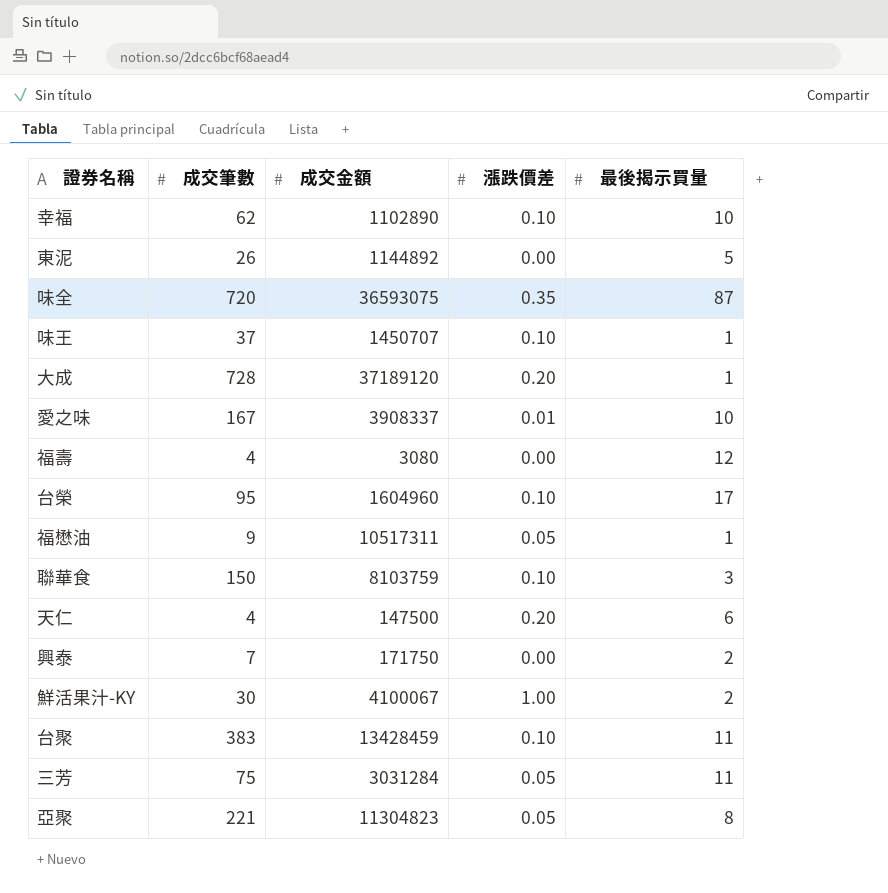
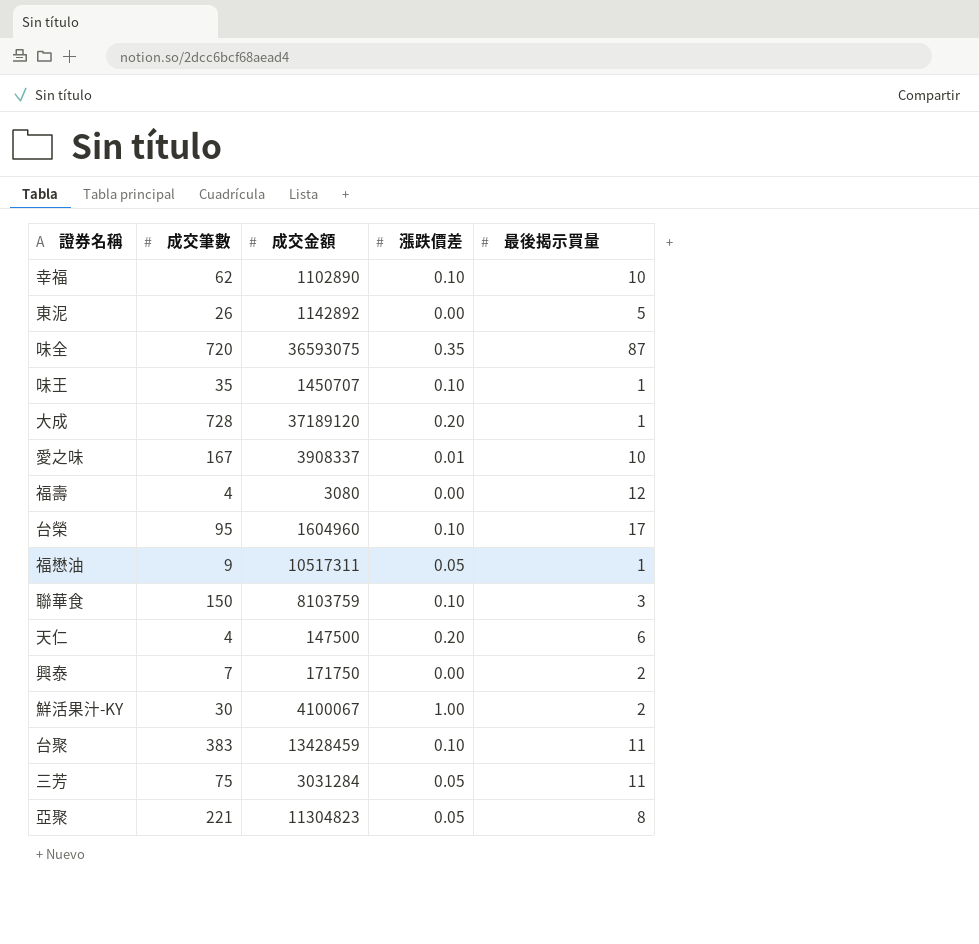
東泥 | 成交金額: 1144892 -> 1142892
味王 | 成交筆數: 37 -> 35

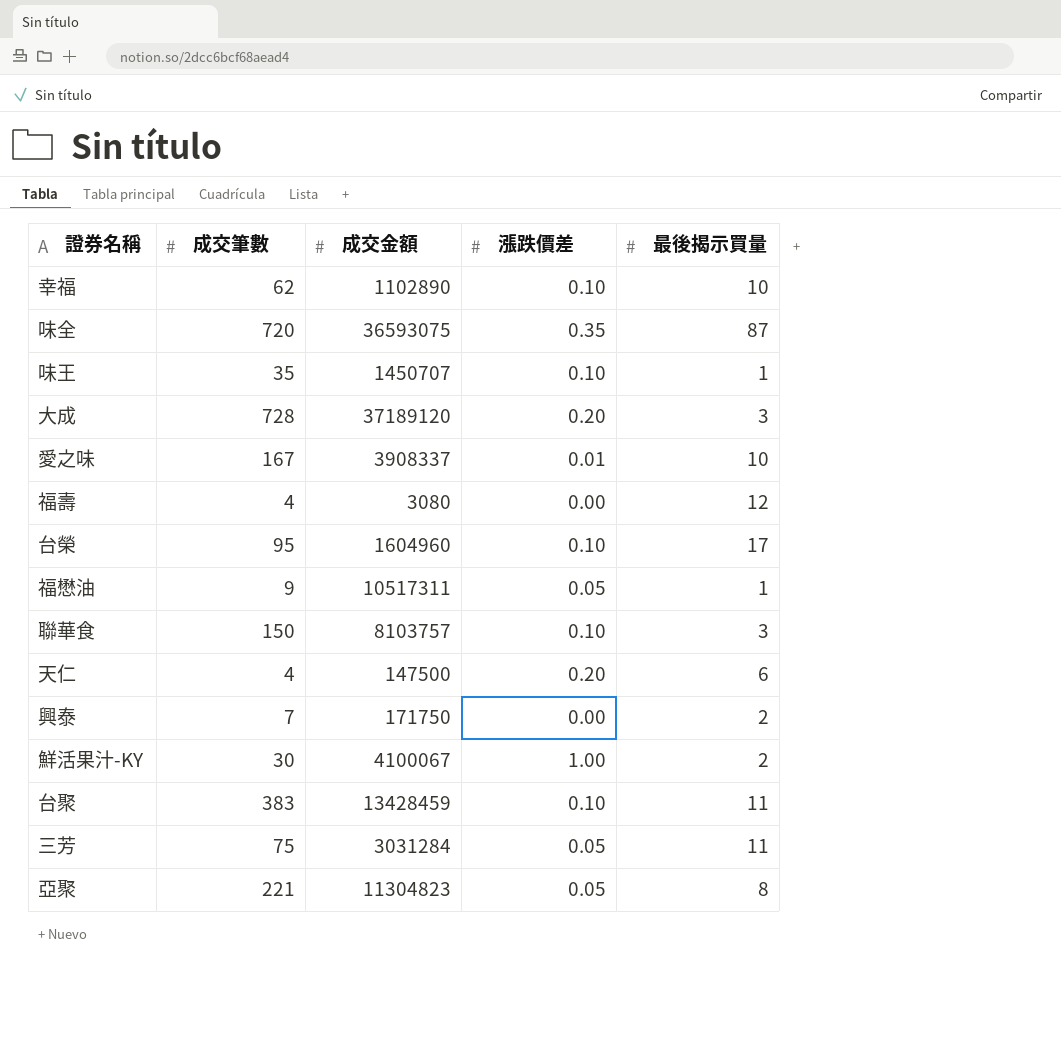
row 東泥: 26 | 1142892 | 0.00 | 5 -> none
大成 | 最後揭示買量: 1 -> 3
聯華食 | 成交金額: 8103759 -> 8103757

